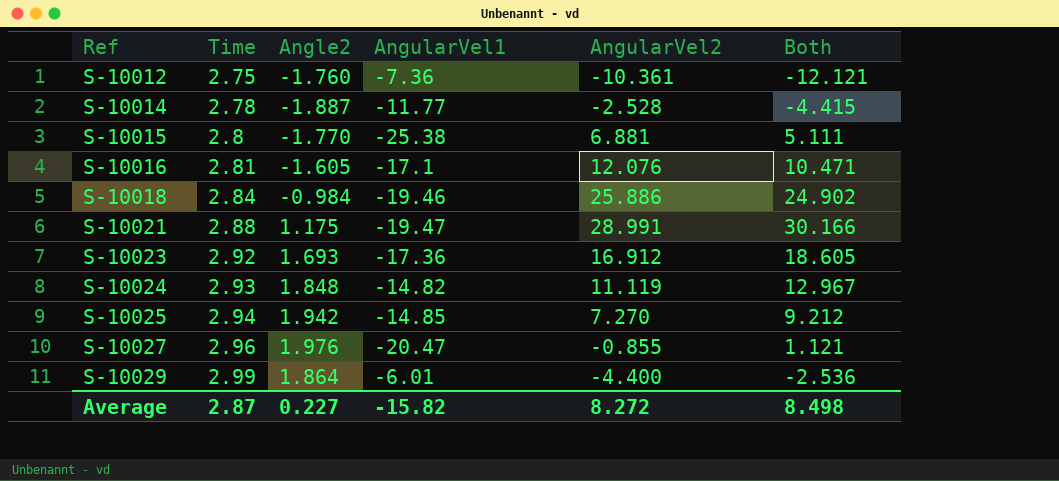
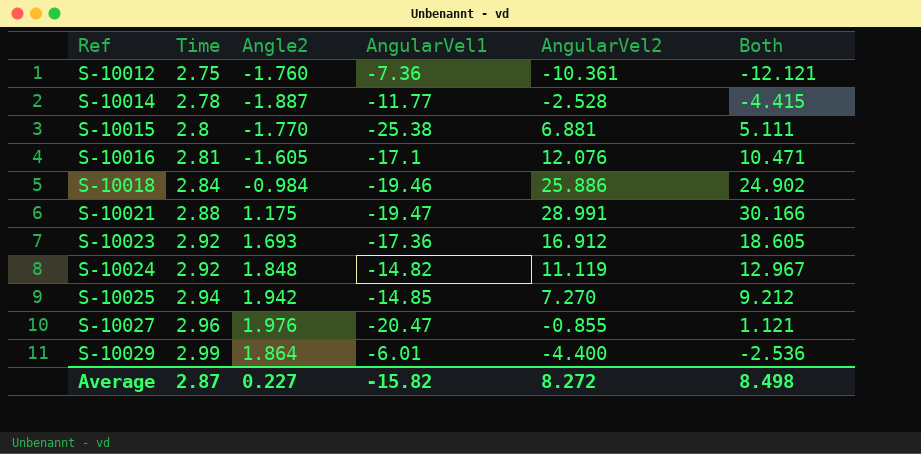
S-10024 | Time: 2.93 -> 2.92

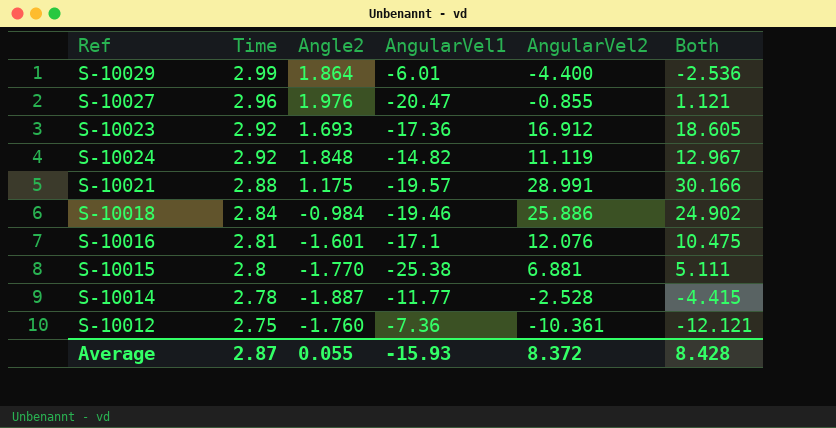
row order: Ref ascending -> Time descending
row S-10025: 2.94 | 1.942 | -14.85 | 7.270 | 9.212 -> none
S-10021 | AngularVel1: -19.47 -> -19.57
S-10016 | Angle2: -1.605 -> -1.601
S-10016 | Both: 10.471 -> 10.475
Average | Angle2: 0.227 -> 0.055
Average | AngularVel1: -15.82 -> -15.93
Average | AngularVel2: 8.272 -> 8.372
Average | Both: 8.498 -> 8.428

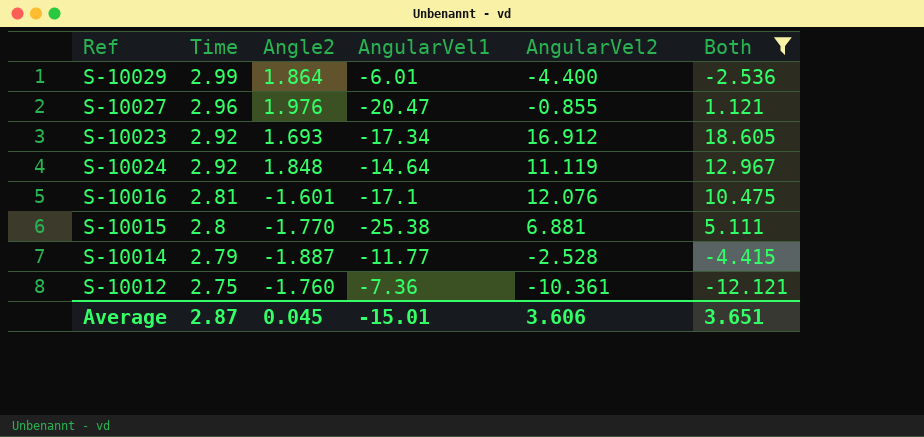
filter: none -> Both <= 18.605
S-10023 | AngularVel1: -17.36 -> -17.34
S-10024 | AngularVel1: -14.82 -> -14.64
S-10014 | Time: 2.78 -> 2.79
Average | Angle2: 0.055 -> 0.045
Average | AngularVel1: -15.93 -> -15.01
Average | AngularVel2: 8.372 -> 3.606
Average | Both: 8.428 -> 3.651

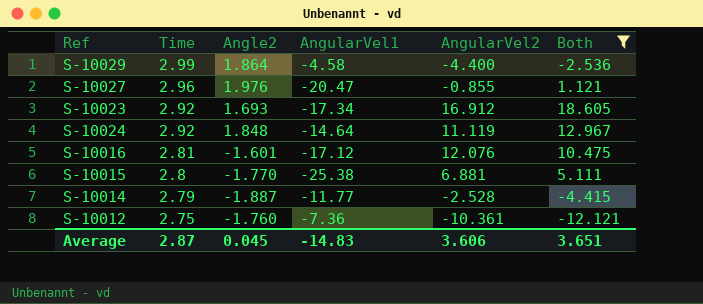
S-10029 | AngularVel1: -6.01 -> -4.58
S-10016 | AngularVel1: -17.1 -> -17.12
Average | AngularVel1: -15.01 -> -14.83

